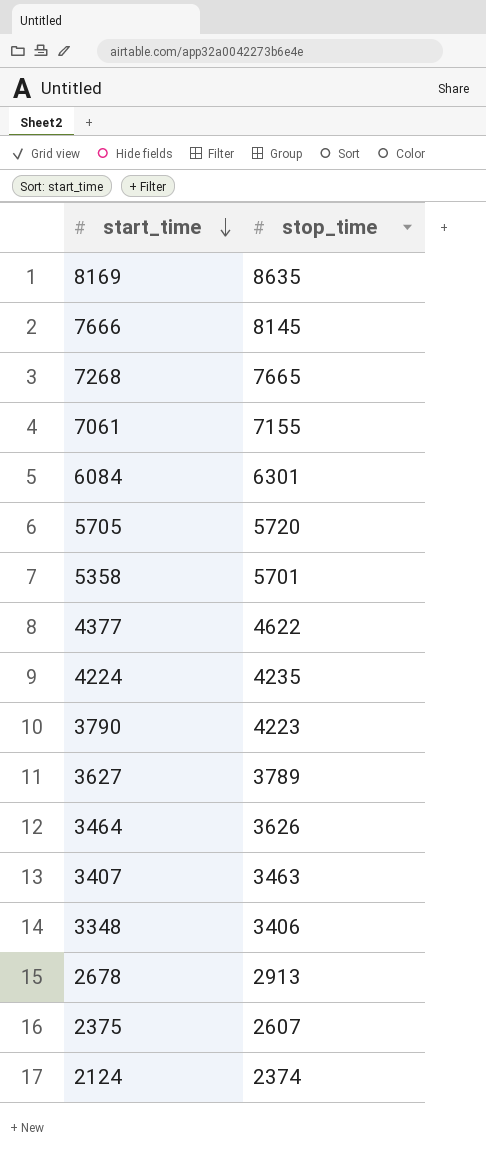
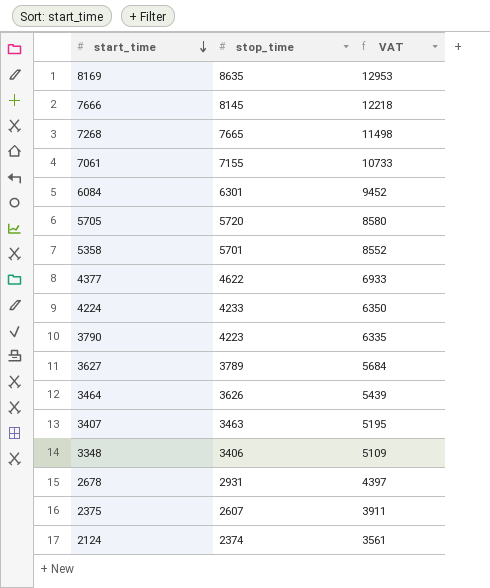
column VAT | formula: none -> [stop_time] * 1.5
4224 | stop_time: 4235 -> 4233
2678 | stop_time: 2913 -> 2931

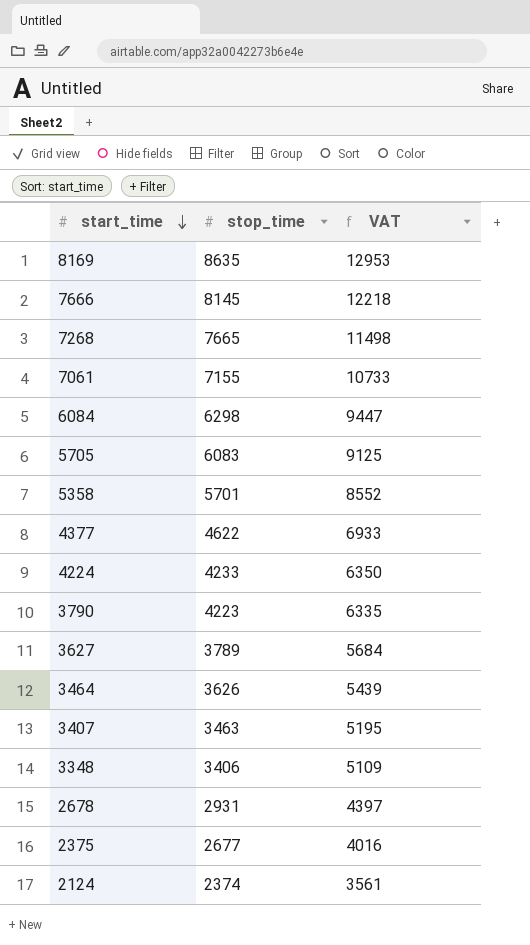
6084 | stop_time: 6301 -> 6298
6084 | VAT: 9452 -> 9447
5705 | stop_time: 5720 -> 6083
5705 | VAT: 8580 -> 9125
2375 | stop_time: 2607 -> 2677
2375 | VAT: 3911 -> 4016

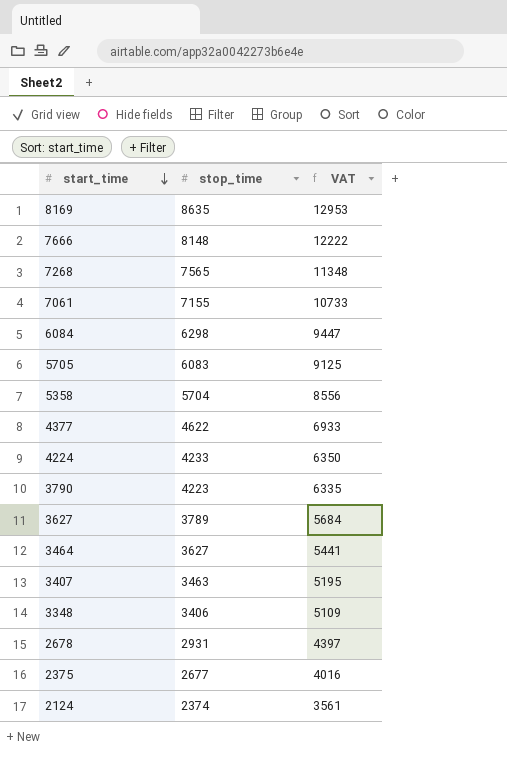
7666 | stop_time: 8145 -> 8148
7666 | VAT: 12218 -> 12222
7268 | stop_time: 7665 -> 7565
7268 | VAT: 11498 -> 11348
5358 | stop_time: 5701 -> 5704
5358 | VAT: 8552 -> 8556
3464 | stop_time: 3626 -> 3627
3464 | VAT: 5439 -> 5441

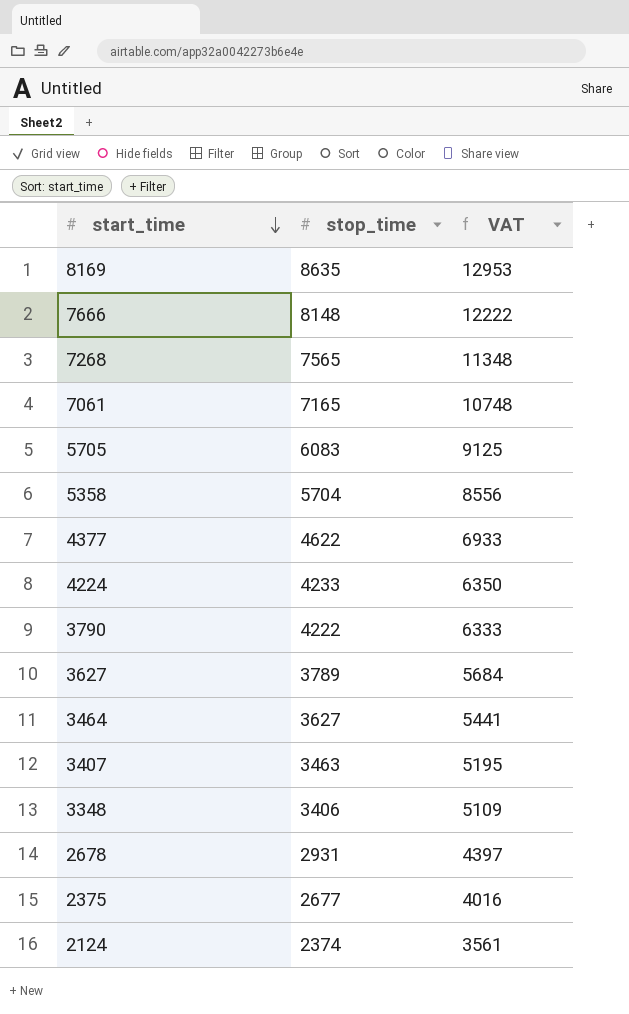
row 6084: 6298 | 9447 -> none
7061 | stop_time: 7155 -> 7165
7061 | VAT: 10733 -> 10748
3790 | stop_time: 4223 -> 4222
3790 | VAT: 6335 -> 6333

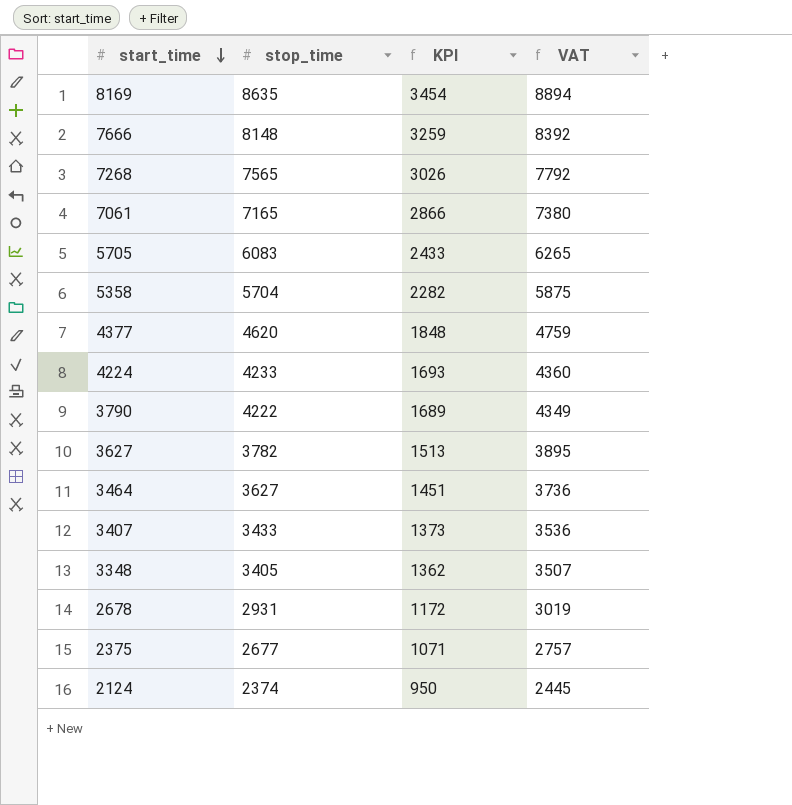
column KPI | formula: none -> [stop_time] * 0.4
column VAT | formula: [stop_time] * 1.5 -> [stop_time] * 1.03
4377 | stop_time: 4622 -> 4620
3627 | stop_time: 3789 -> 3782
3407 | stop_time: 3463 -> 3433
3348 | stop_time: 3406 -> 3405

